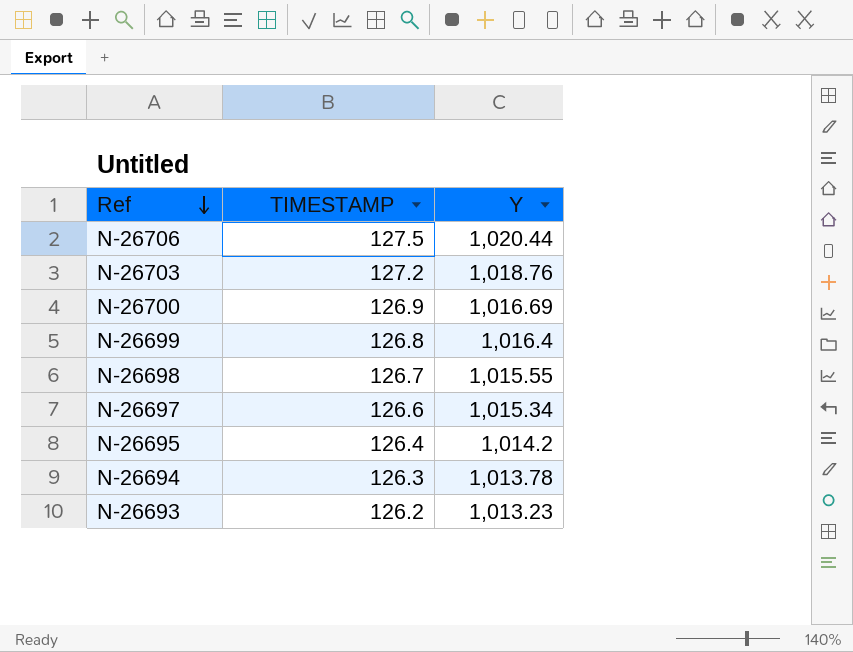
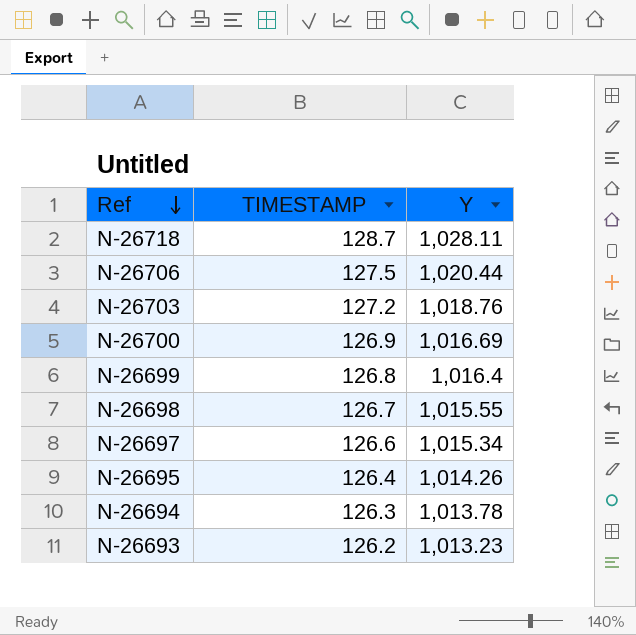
row N-26718: none -> 128.7 | 1,028.11
N-26695 | Y: 1,014.2 -> 1,014.26

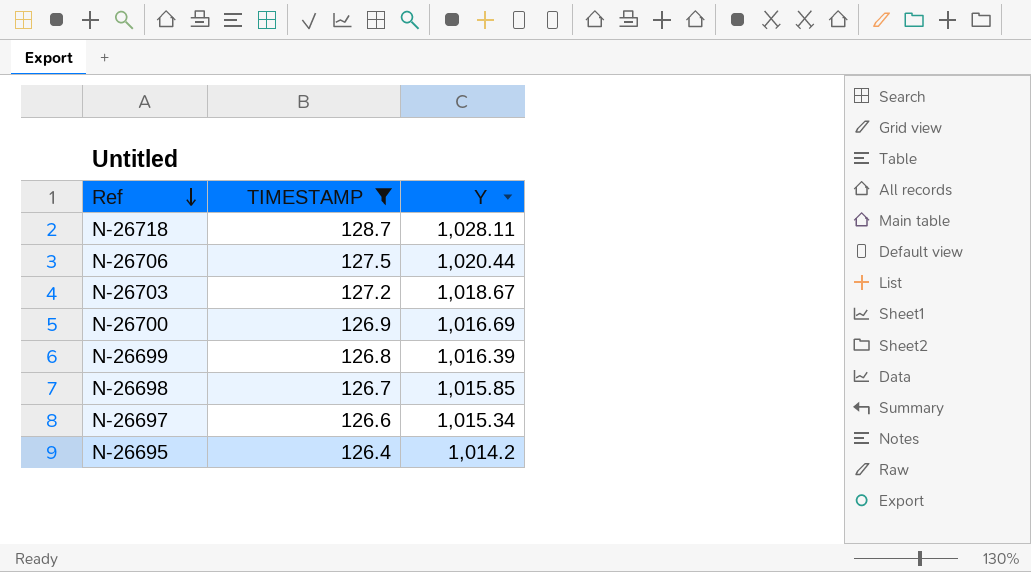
filter: none -> TIMESTAMP >= 126.4
N-26703 | Y: 1,018.76 -> 1,018.67
N-26699 | Y: 1,016.4 -> 1,016.39
N-26698 | Y: 1,015.55 -> 1,015.85
N-26695 | Y: 1,014.26 -> 1,014.2

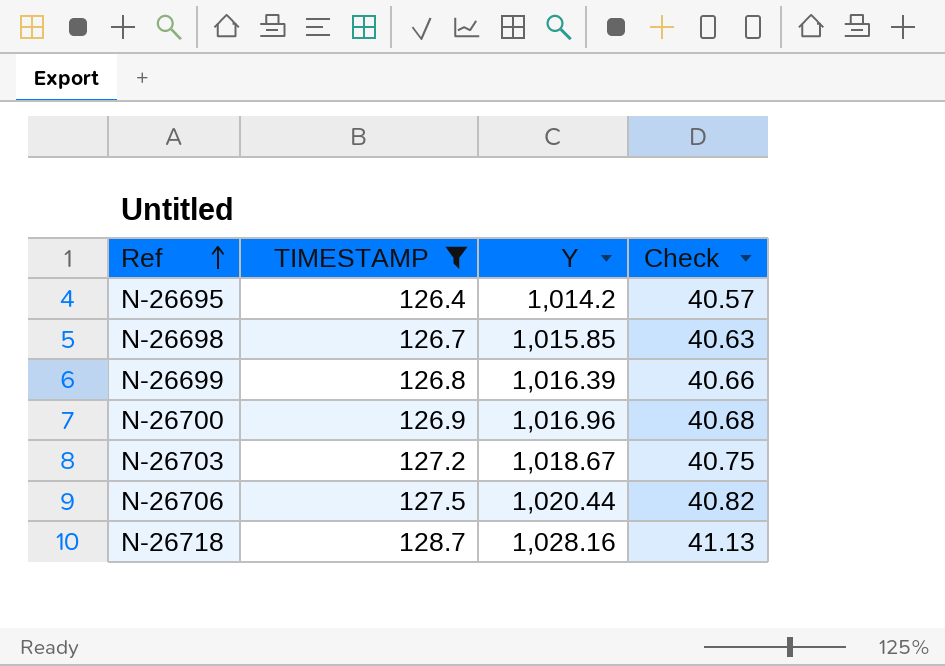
row order: Ref descending -> Ref ascending
column Check | formula: none -> [Y] * 0.04
row N-26697: 126.6 | 1,015.34 -> none
N-26700 | Y: 1,016.69 -> 1,016.96
N-26718 | Y: 1,028.11 -> 1,028.16

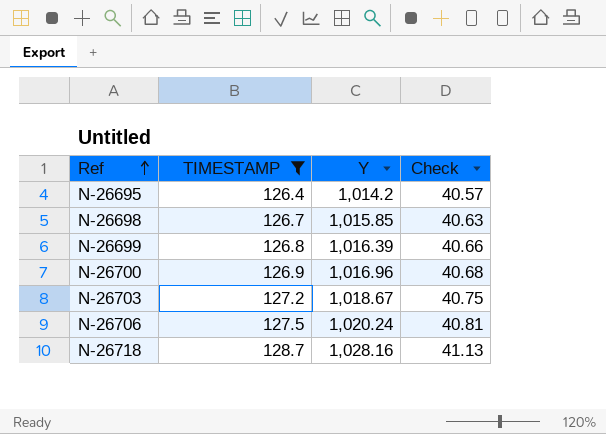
N-26706 | Y: 1,020.44 -> 1,020.24
N-26706 | Check: 40.82 -> 40.81

